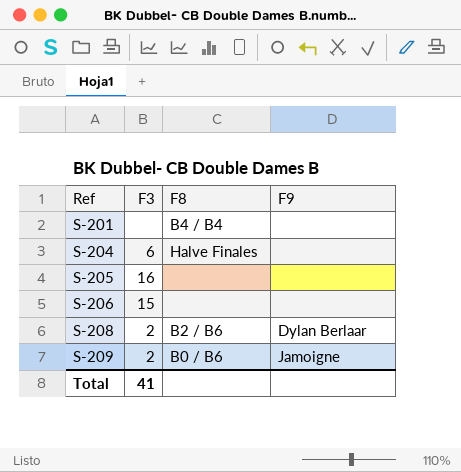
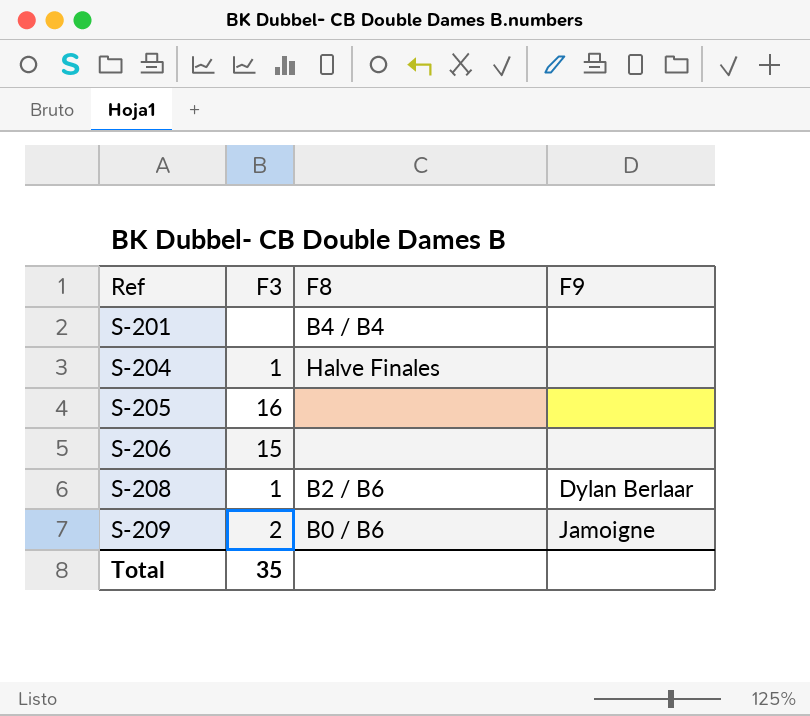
S-204 | F3: 6 -> 1
S-208 | F3: 2 -> 1
Total | F3: 41 -> 35

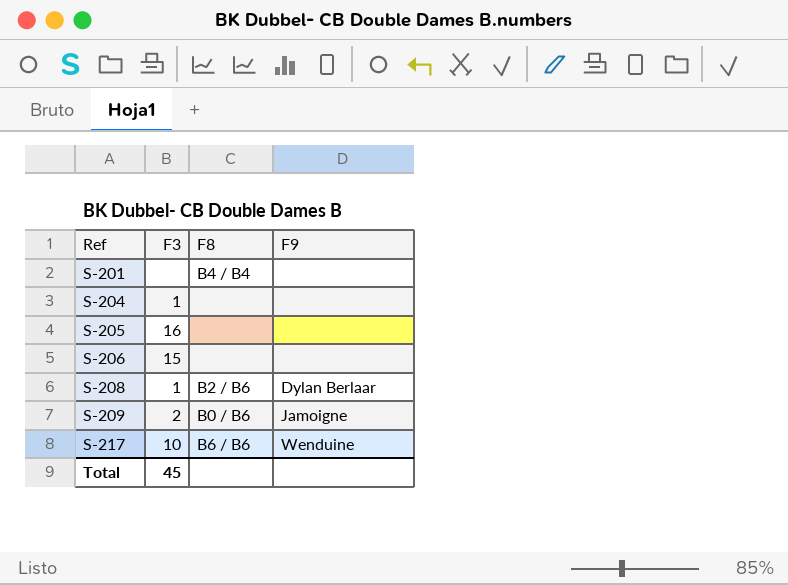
S-204 | F8: Halve Finales -> none
row S-217: none -> 10 | B6 / B6 | Wenduine
Total | F3: 35 -> 45

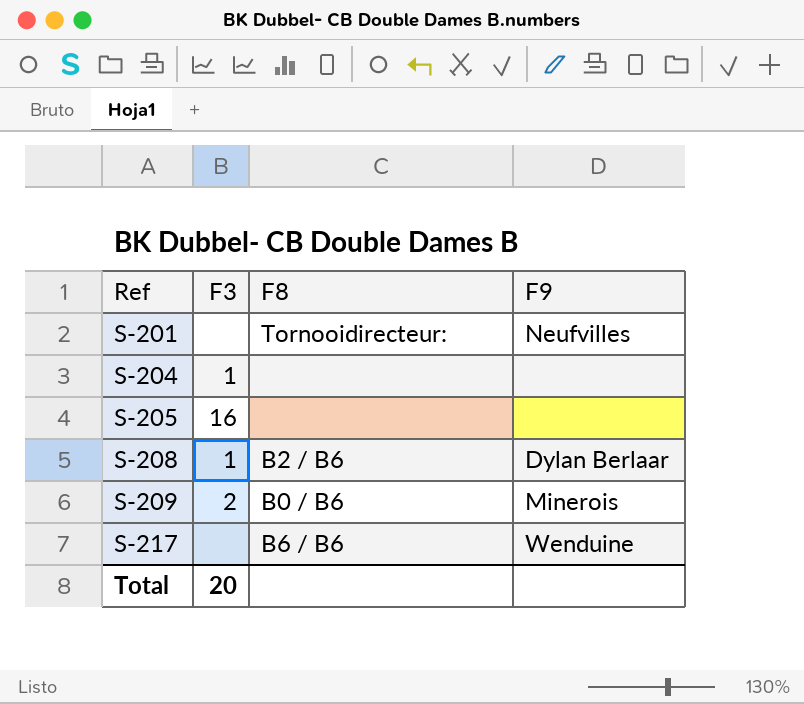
row S-206: 15 | none | none -> none
S-201 | F8: B4 / B4 -> Tornooidirecteur:
S-201 | F9: none -> Neufvilles
S-209 | F9: Jamoigne -> Minerois
S-217 | F3: 10 -> none
Total | F3: 45 -> 20

